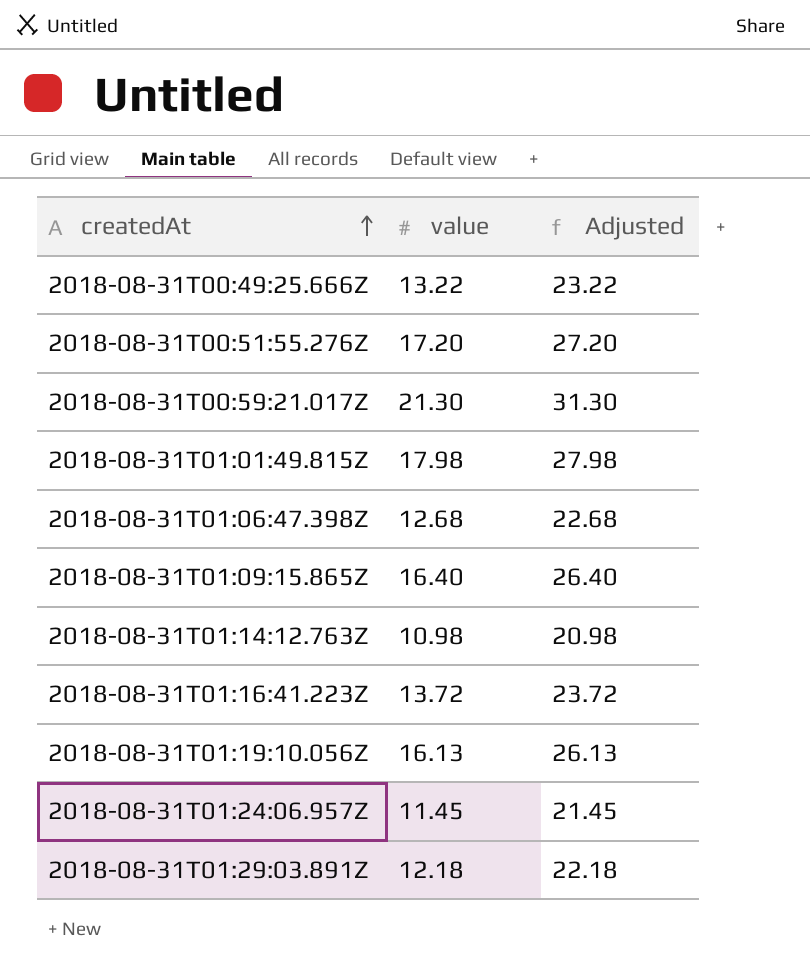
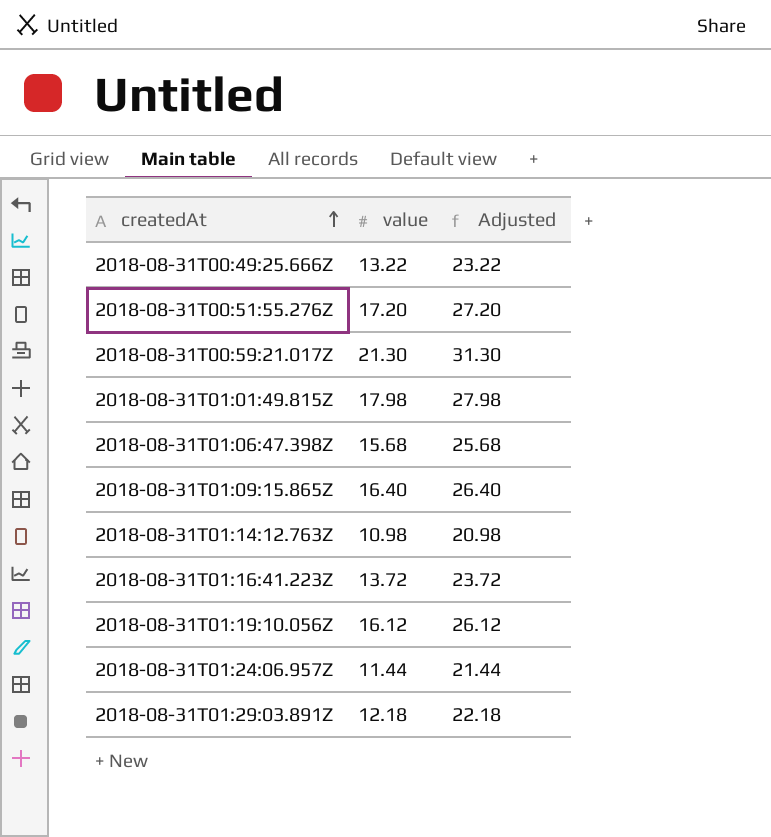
2018-08-31T01:06:47.398Z | value: 12.68 -> 15.68
2018-08-31T01:06:47.398Z | Adjusted: 22.68 -> 25.68
2018-08-31T01:19:10.056Z | value: 16.13 -> 16.12
2018-08-31T01:19:10.056Z | Adjusted: 26.13 -> 26.12
2018-08-31T01:24:06.957Z | value: 11.45 -> 11.44
2018-08-31T01:24:06.957Z | Adjusted: 21.45 -> 21.44

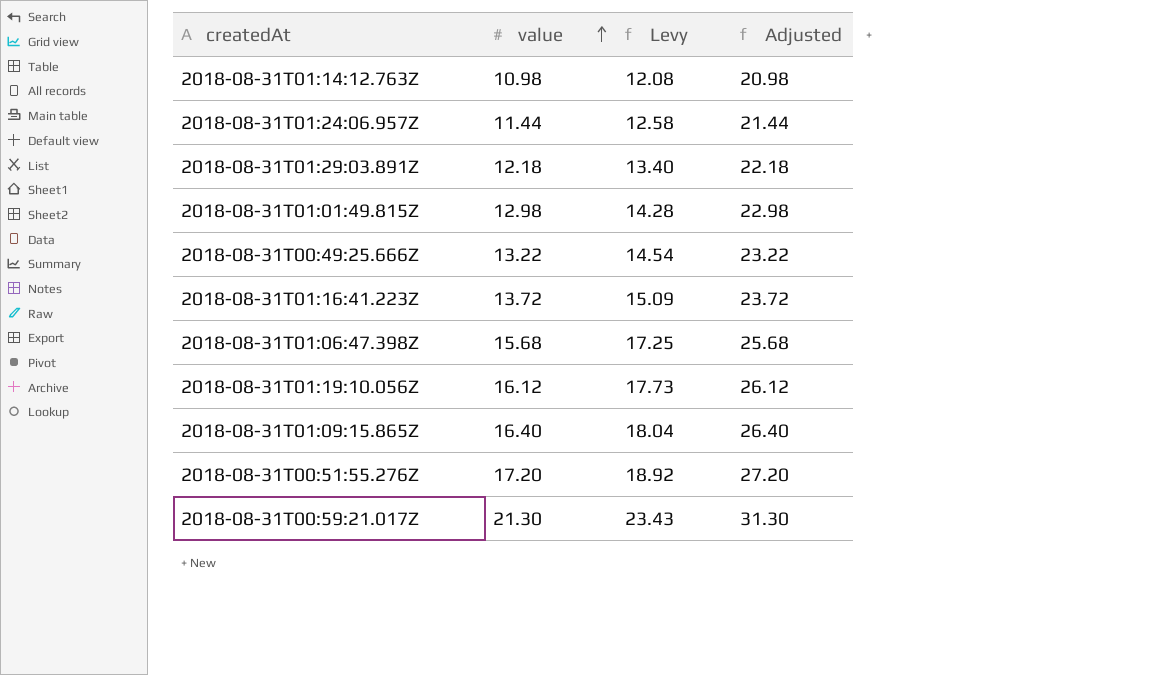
row order: createdAt ascending -> value ascending
column Levy | formula: none -> [value] * 1.1
2018-08-31T01:01:49.815Z | value: 17.98 -> 12.98
2018-08-31T01:01:49.815Z | Adjusted: 27.98 -> 22.98

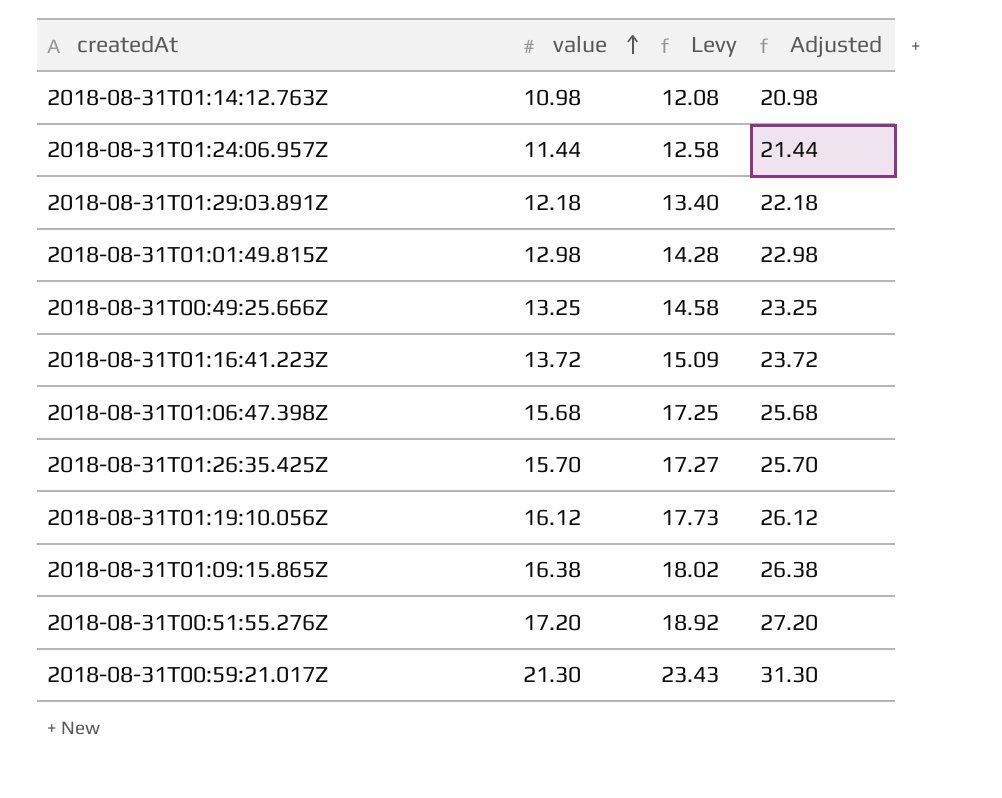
2018-08-31T00:49:25.666Z | value: 13.22 -> 13.25
2018-08-31T00:49:25.666Z | Levy: 14.54 -> 14.58
2018-08-31T00:49:25.666Z | Adjusted: 23.22 -> 23.25
row 2018-08-31T01:26:35.425Z: none -> 15.70 | 17.27 | 25.70
2018-08-31T01:09:15.865Z | value: 16.40 -> 16.38
2018-08-31T01:09:15.865Z | Levy: 18.04 -> 18.02
2018-08-31T01:09:15.865Z | Adjusted: 26.40 -> 26.38

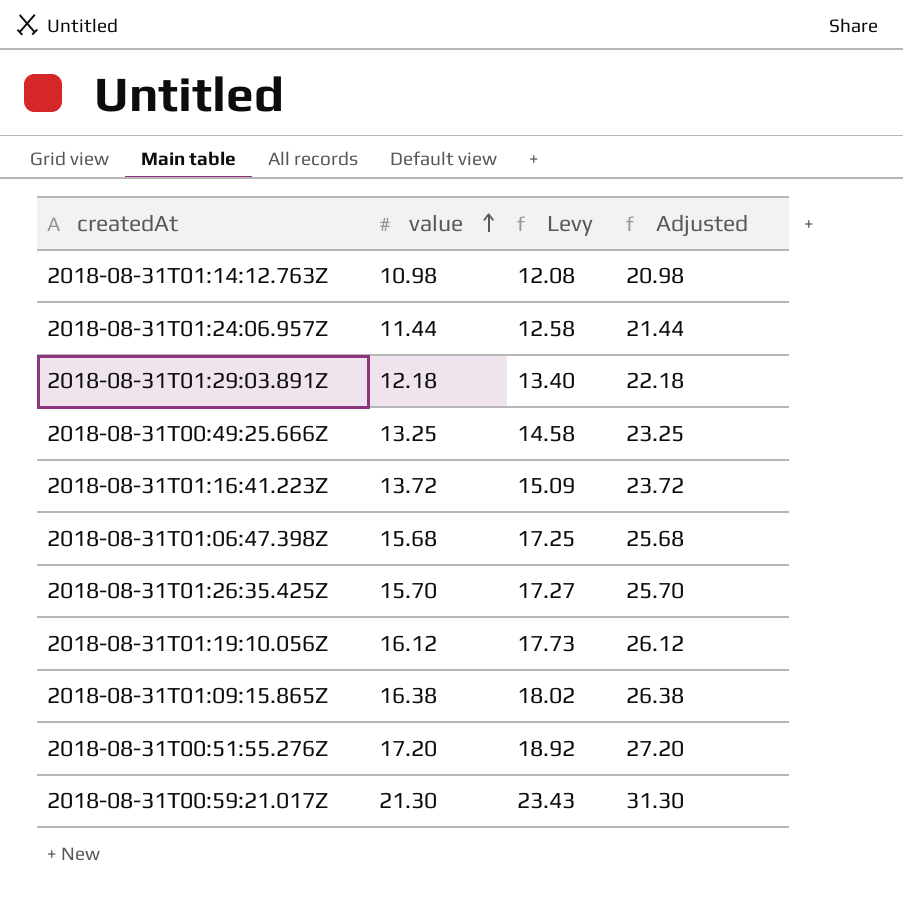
row 2018-08-31T01:01:49.815Z: 12.98 | 14.28 | 22.98 -> none

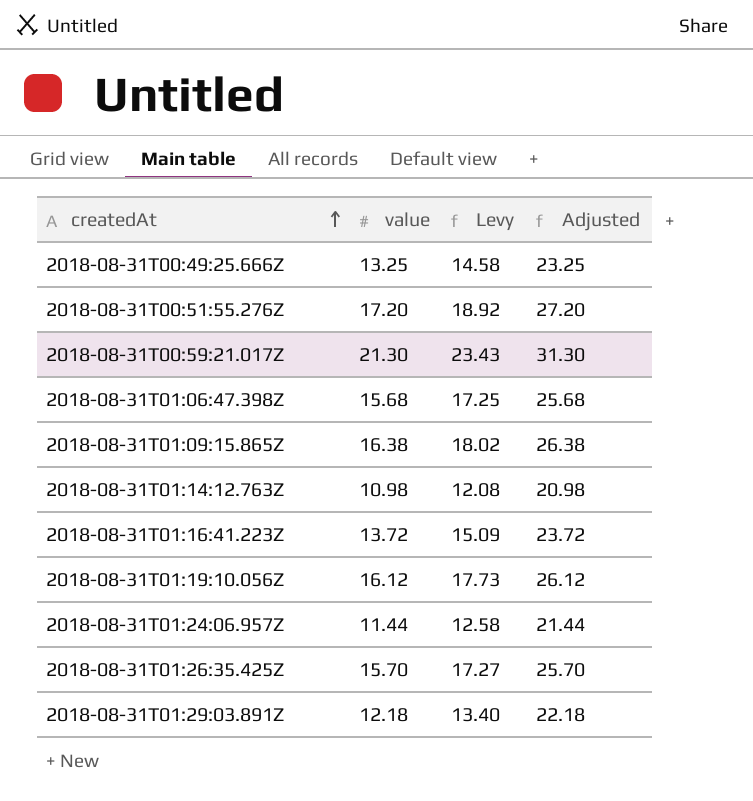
row order: value ascending -> createdAt ascending

